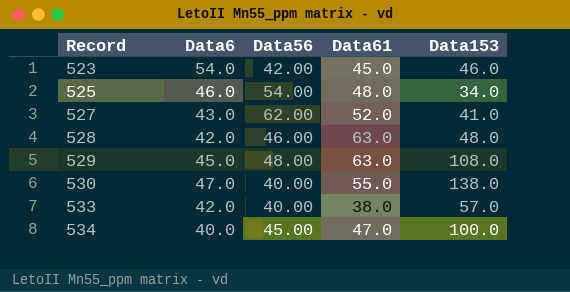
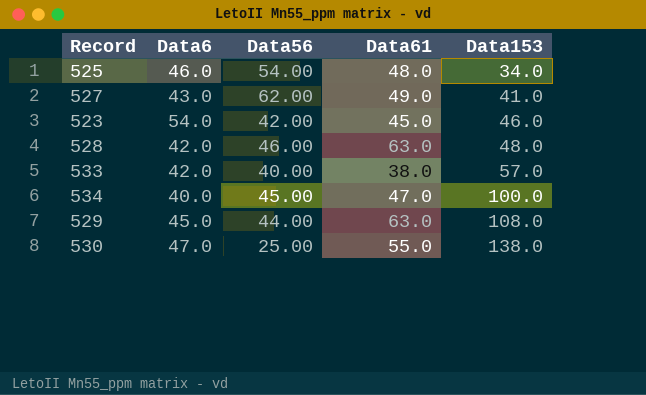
row order: Record ascending -> Data153 ascending
527 | Data61: 52.0 -> 49.0
529 | Data56: 48.00 -> 44.00
530 | Data56: 40.00 -> 25.00

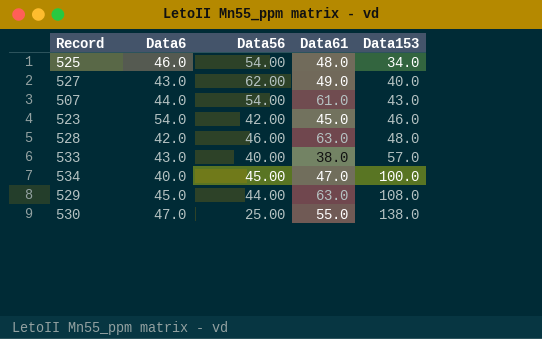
527 | Data153: 41.0 -> 40.0
row 507: none -> 44.0 | 54.00 | 61.0 | 43.0
533 | Data6: 42.0 -> 43.0

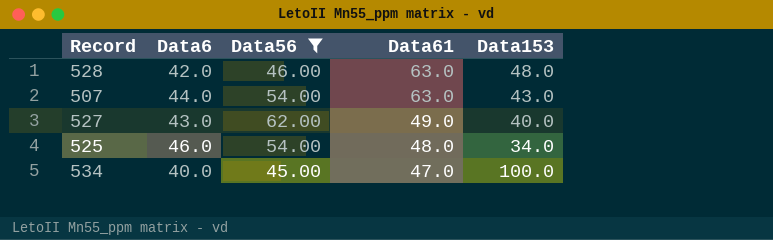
filter: none -> Data56 >= 45.00
row order: Data153 ascending -> Data61 descending
507 | Data61: 61.0 -> 63.0

